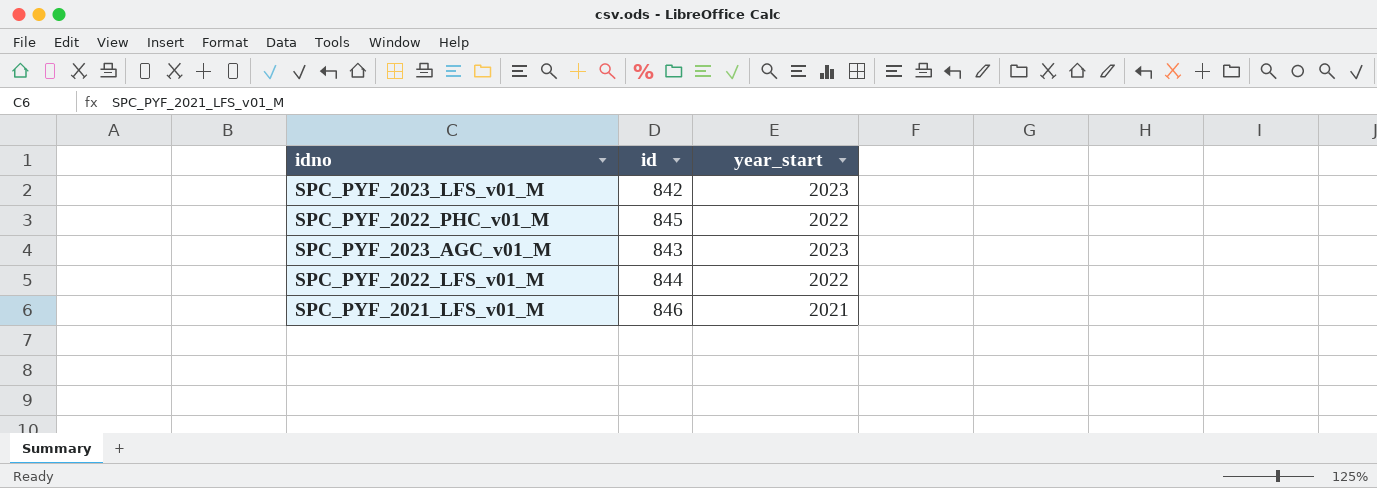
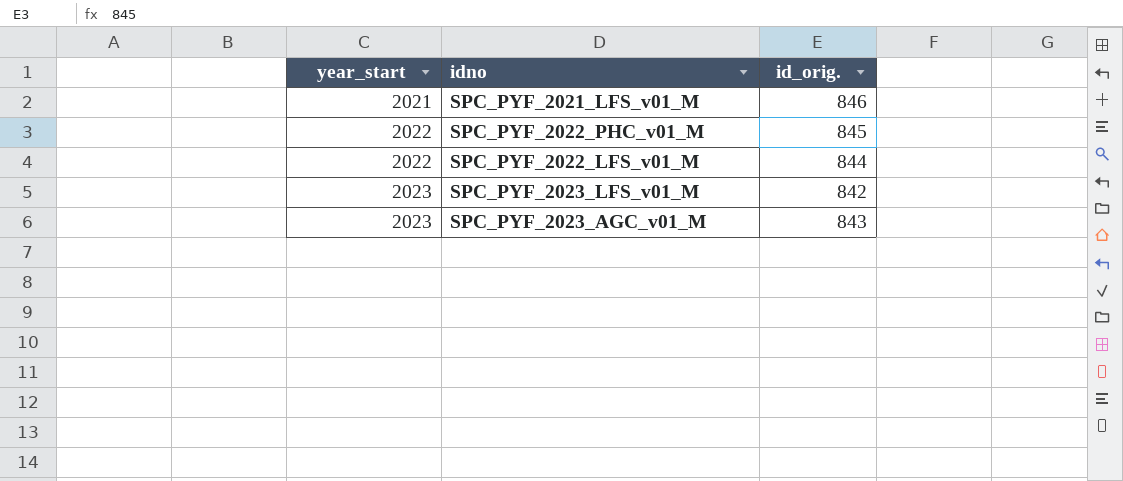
row order: none -> year_start ascending
column year_start | position: 3 -> 1
column name: id -> id_orig.

